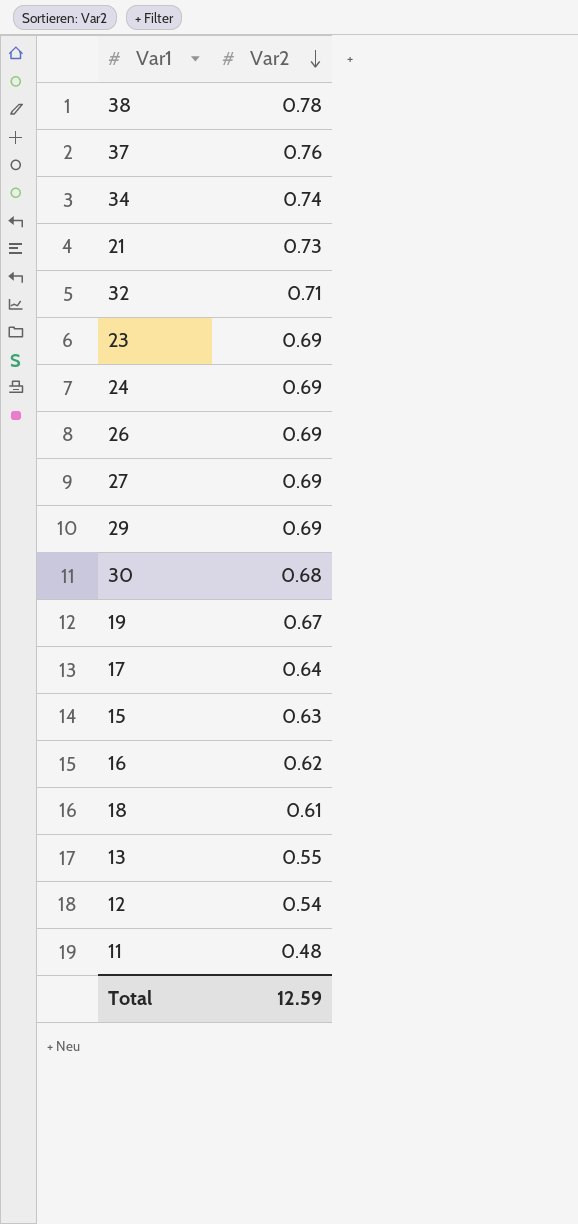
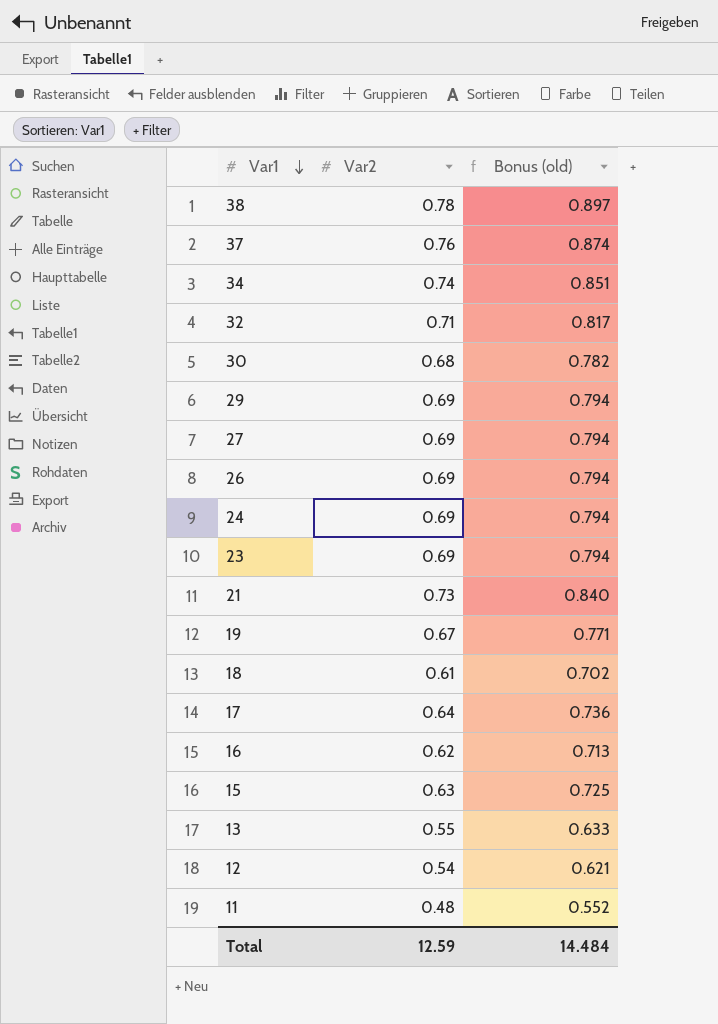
row order: Var2 descending -> Var1 descending
column Bonus (old) | formula: none -> [Var2] * 1.15

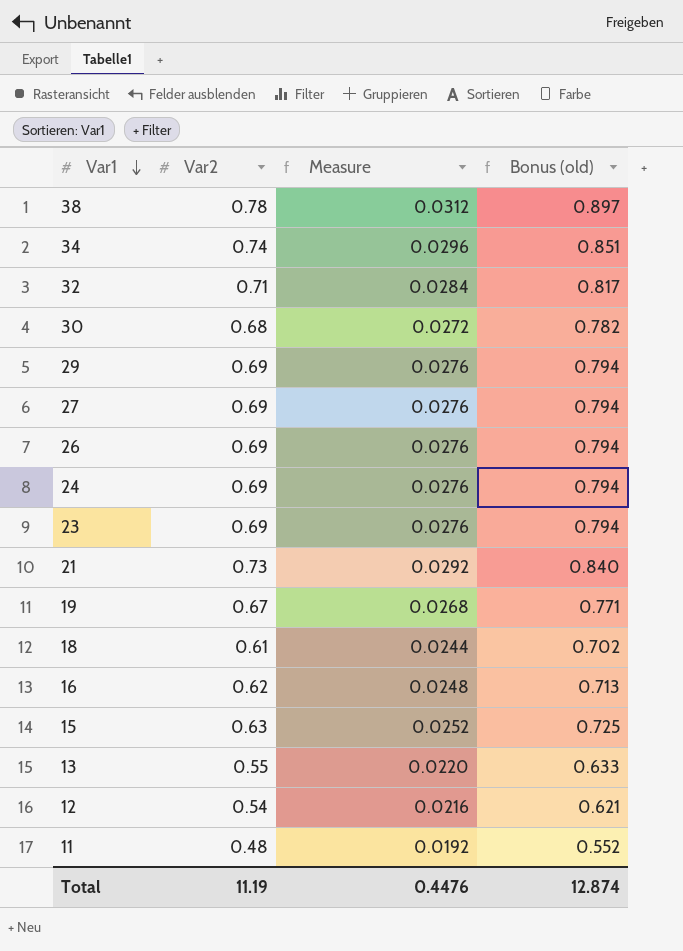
column Measure | formula: none -> [Var2] * 0.04
row 37: 0.76 | 0.874 -> none
row 17: 0.64 | 0.736 -> none
Total | Var2: 12.59 -> 11.19
Total | Bonus (old): 14.484 -> 12.874

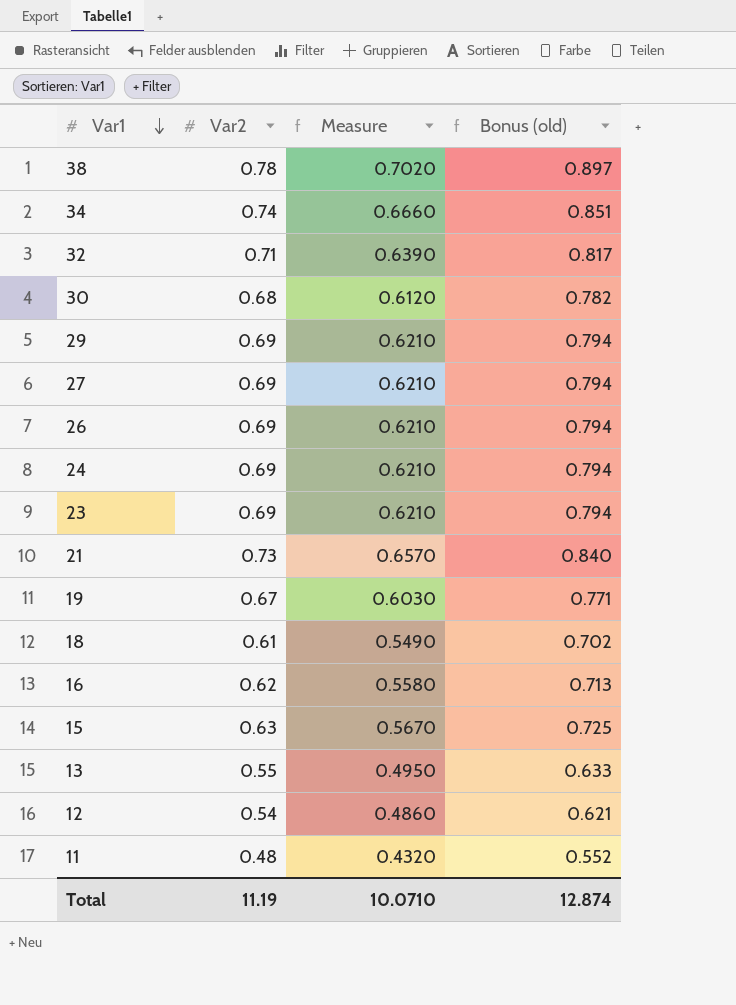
column Measure | formula: [Var2] * 0.04 -> [Var2] * 0.9
Total | Measure: 0.4476 -> 10.0710

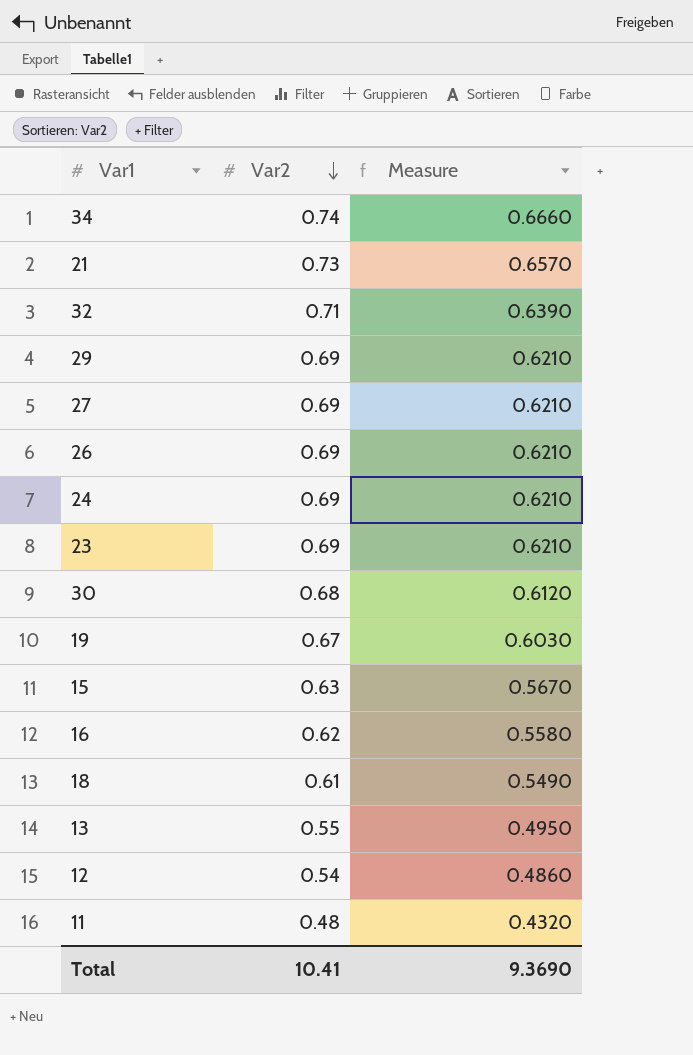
row order: Var1 descending -> Var2 descending
column Bonus (old) | formula: [Var2] * 1.15 -> none
row 38: 0.78 | 0.7020 | 0.897 -> none
Total | Var2: 11.19 -> 10.41
Total | Measure: 10.0710 -> 9.3690

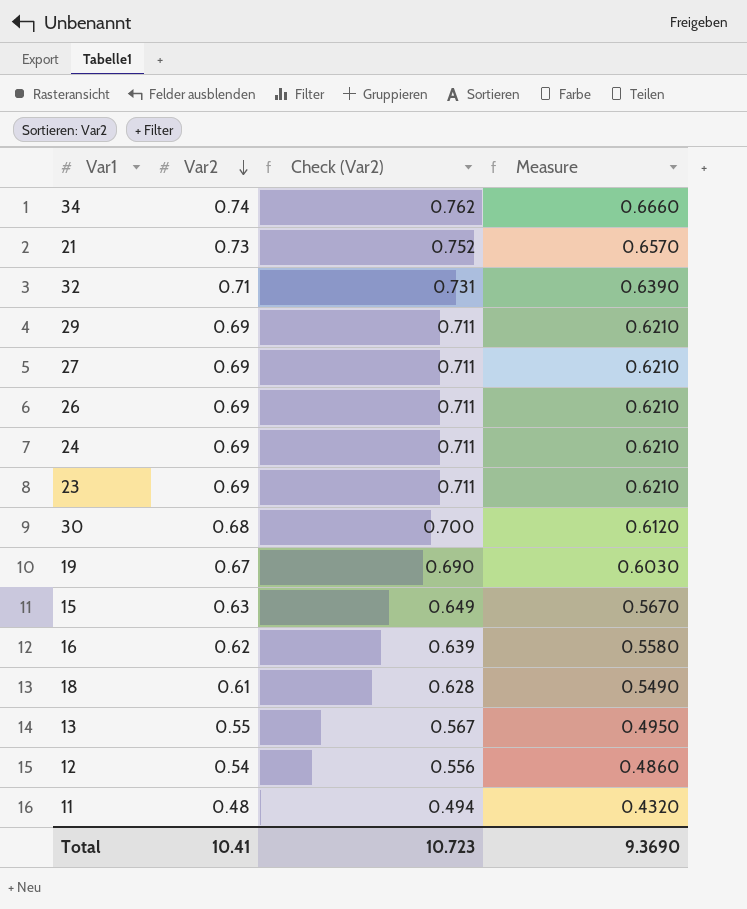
column Check (Var2) | formula: none -> [Var2] * 1.03

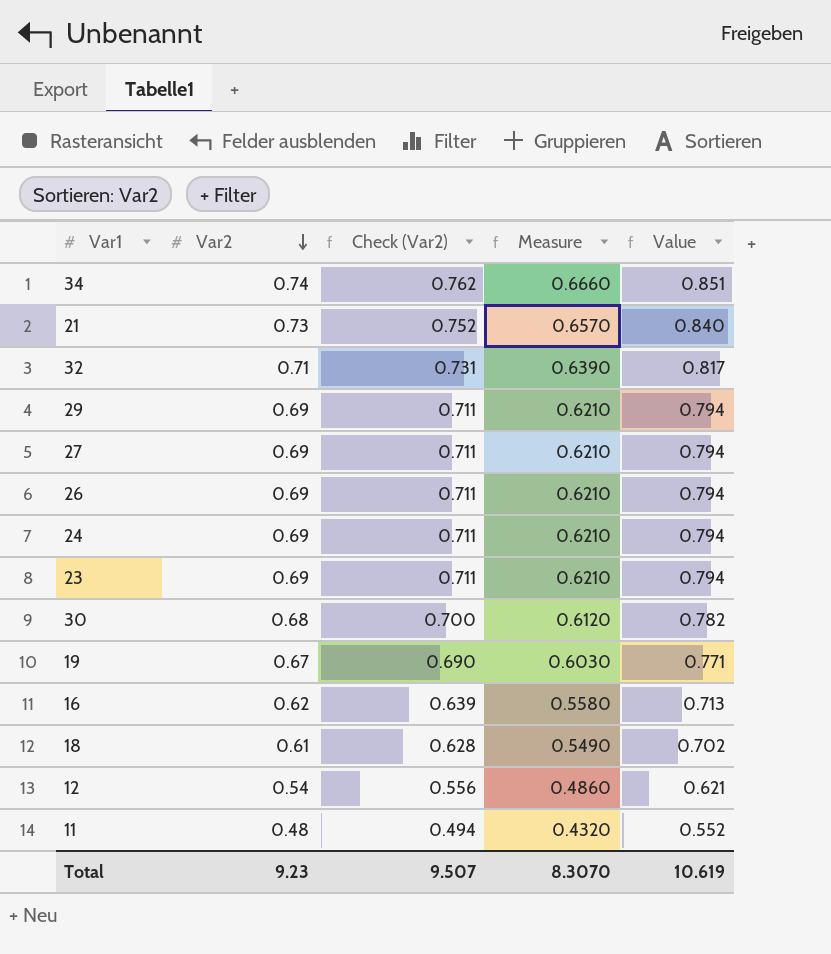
column Value | formula: none -> [Var2] * 1.15
row 15: 0.63 | 0.649 | 0.5670 -> none
row 13: 0.55 | 0.567 | 0.4950 -> none
Total | Var2: 10.41 -> 9.23
Total | Check (Var2): 10.723 -> 9.507
Total | Measure: 9.3690 -> 8.3070

